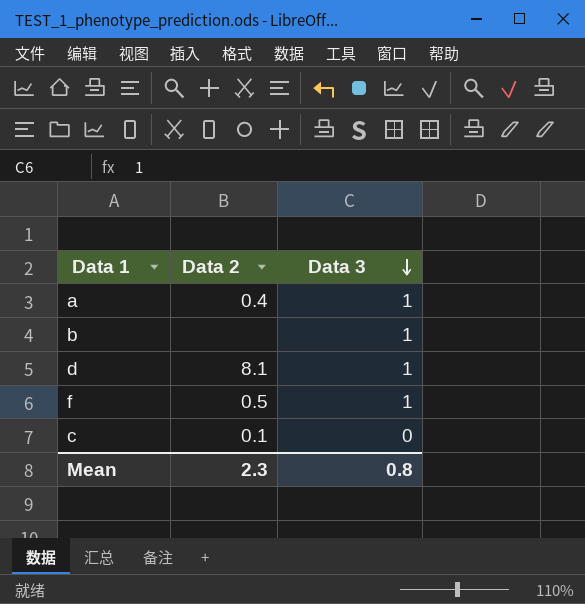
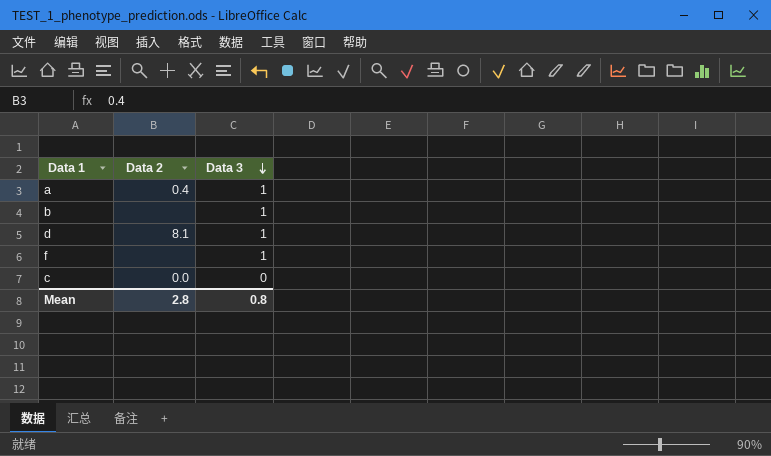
f | Data 2: 0.5 -> none
c | Data 2: 0.1 -> 0.0
Mean | Data 2: 2.3 -> 2.8

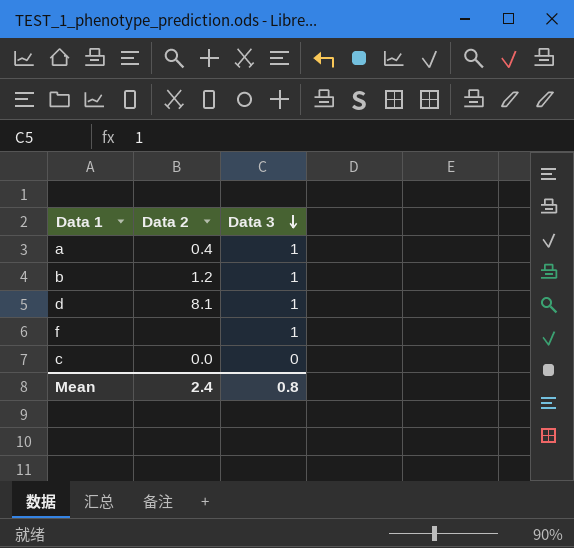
b | Data 2: none -> 1.2
Mean | Data 2: 2.8 -> 2.4

